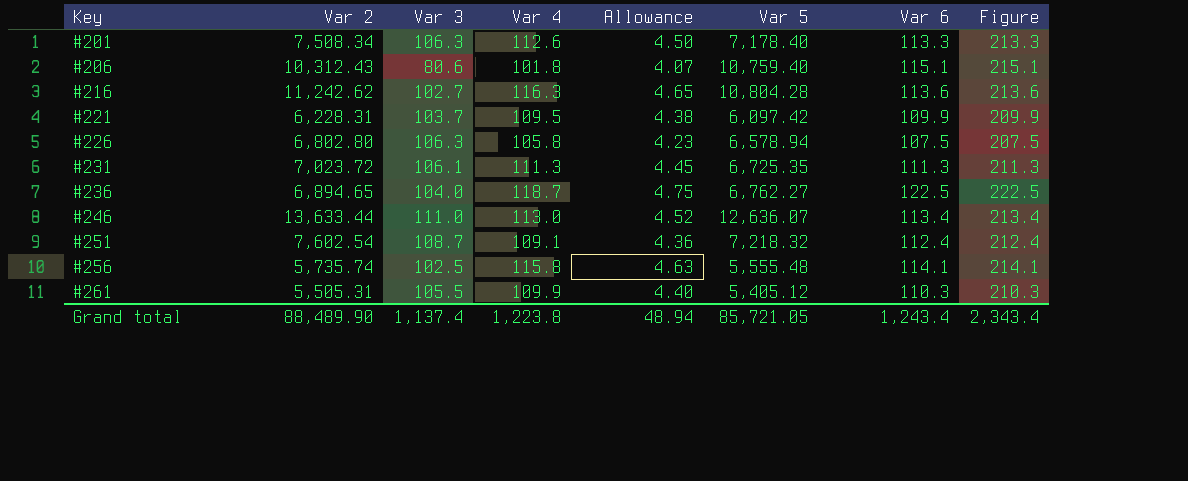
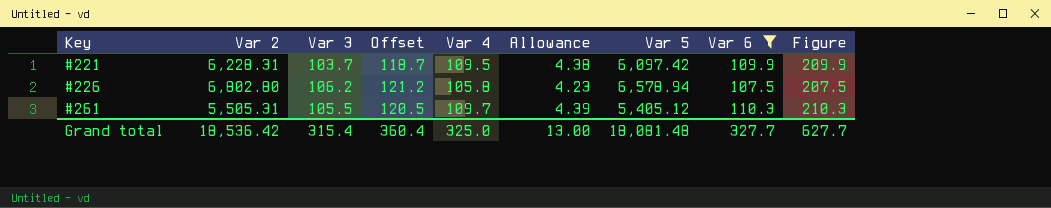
filter: none -> Var 6 <= 110.3
column Offset | formula: none -> [Var 3] + 15
#226 | Var 3: 106.3 -> 106.2
#261 | Var 4: 109.9 -> 109.7
#261 | Allowance: 4.40 -> 4.39
Grand total | Var 2: 88,489.90 -> 18,536.42
Grand total | Var 3: 1,137.4 -> 315.4
Grand total | Var 4: 1,223.8 -> 325.0
Grand total | Allowance: 48.94 -> 13.00
Grand total | Var 5: 85,721.05 -> 18,081.48
Grand total | Var 6: 1,243.4 -> 327.7
Grand total | Figure: 2,343.4 -> 627.7

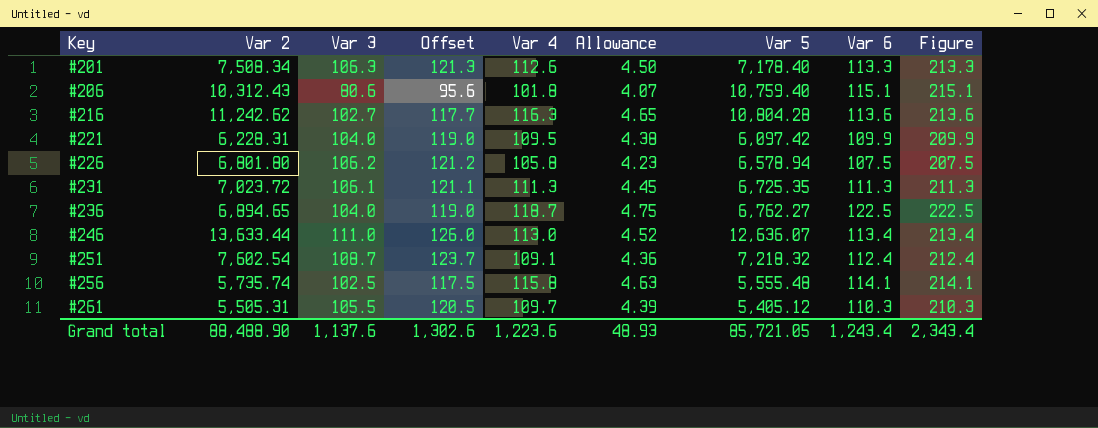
filter: Var 6 <= 110.3 -> none
#221 | Var 3: 103.7 -> 104.0
#221 | Offset: 118.7 -> 119.0
#226 | Var 2: 6,802.80 -> 6,801.80
Grand total | Var 2: 18,536.42 -> 88,488.90
Grand total | Var 3: 315.4 -> 1,137.6
Grand total | Offset: 360.4 -> 1,302.6
Grand total | Var 4: 325.0 -> 1,223.6
Grand total | Allowance: 13.00 -> 48.93
Grand total | Var 5: 18,081.48 -> 85,721.05
Grand total | Var 6: 327.7 -> 1,243.4
Grand total | Figure: 627.7 -> 2,343.4

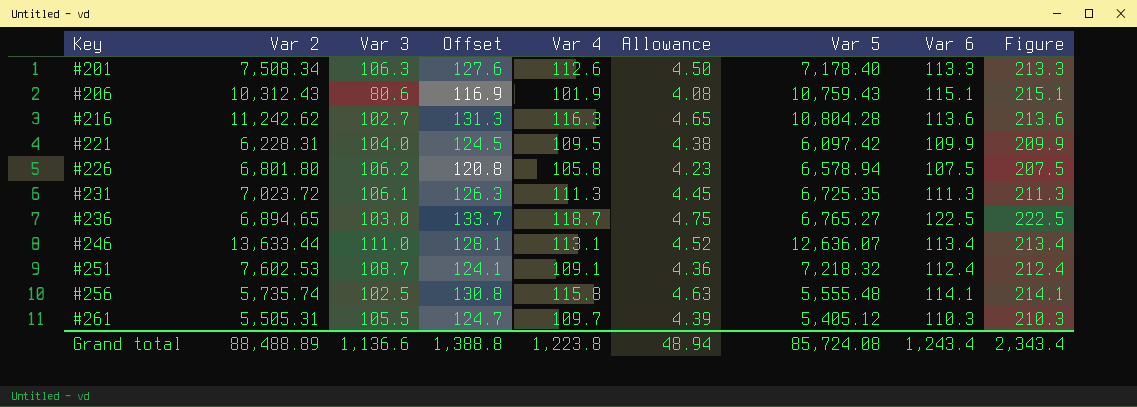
column Offset | formula: [Var 3] + 15 -> [Var 4] + 15
#206 | Var 4: 101.8 -> 101.9
#206 | Allowance: 4.07 -> 4.08
#206 | Var 5: 10,759.40 -> 10,759.43
#236 | Var 3: 104.0 -> 103.0
#236 | Var 5: 6,762.27 -> 6,765.27
#246 | Var 4: 113.0 -> 113.1
#251 | Var 2: 7,602.54 -> 7,602.53
Grand total | Var 2: 88,488.90 -> 88,488.89
Grand total | Var 3: 1,137.6 -> 1,136.6
Grand total | Offset: 1,302.6 -> 1,388.8
Grand total | Var 4: 1,223.6 -> 1,223.8
Grand total | Allowance: 48.93 -> 48.94
Grand total | Var 5: 85,721.05 -> 85,724.08

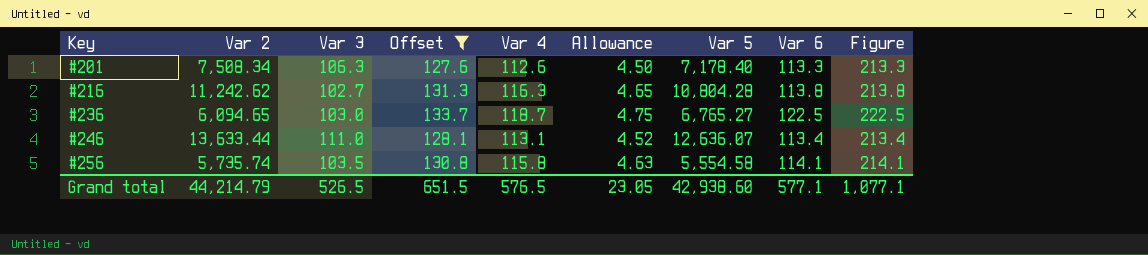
filter: none -> Offset >= 127.6
#216 | Var 6: 113.6 -> 113.8
#216 | Figure: 213.6 -> 213.8
#236 | Var 2: 6,894.65 -> 6,094.65
#256 | Var 3: 102.5 -> 103.5
#256 | Var 5: 5,555.48 -> 5,554.58
Grand total | Var 2: 88,488.89 -> 44,214.79
Grand total | Var 3: 1,136.6 -> 526.5
Grand total | Offset: 1,388.8 -> 651.5
Grand total | Var 4: 1,223.8 -> 576.5
Grand total | Allowance: 48.94 -> 23.05
Grand total | Var 5: 85,724.08 -> 42,938.60
Grand total | Var 6: 1,243.4 -> 577.1
Grand total | Figure: 2,343.4 -> 1,077.1

